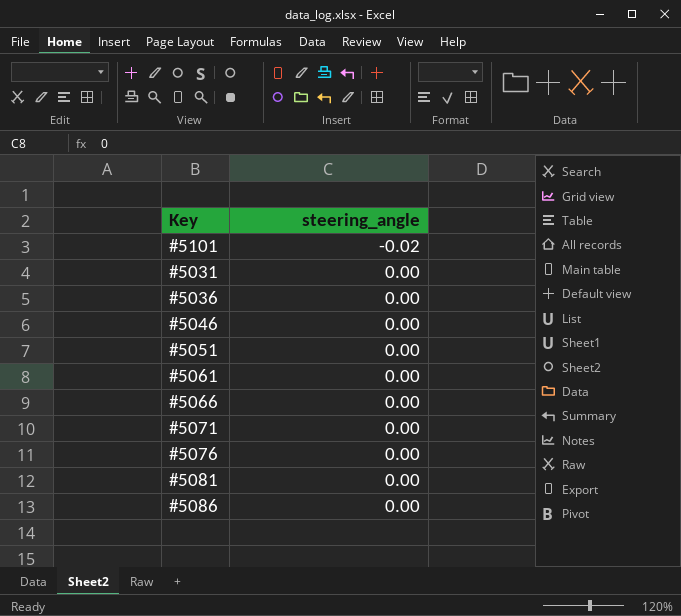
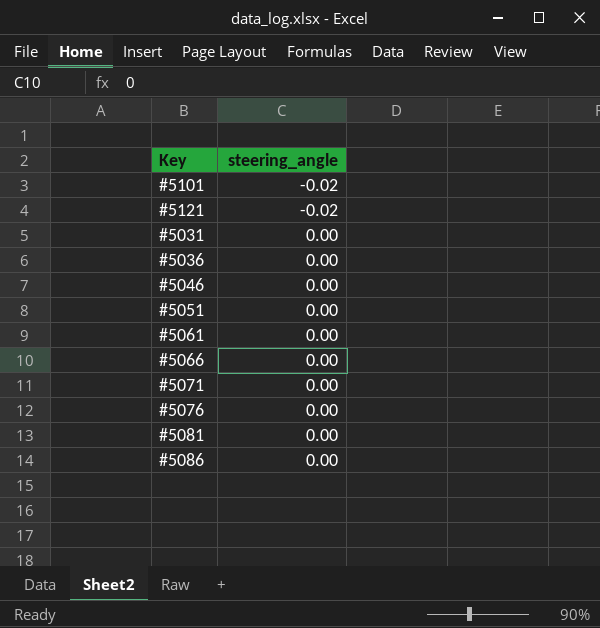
row #5121: none -> -0.02

